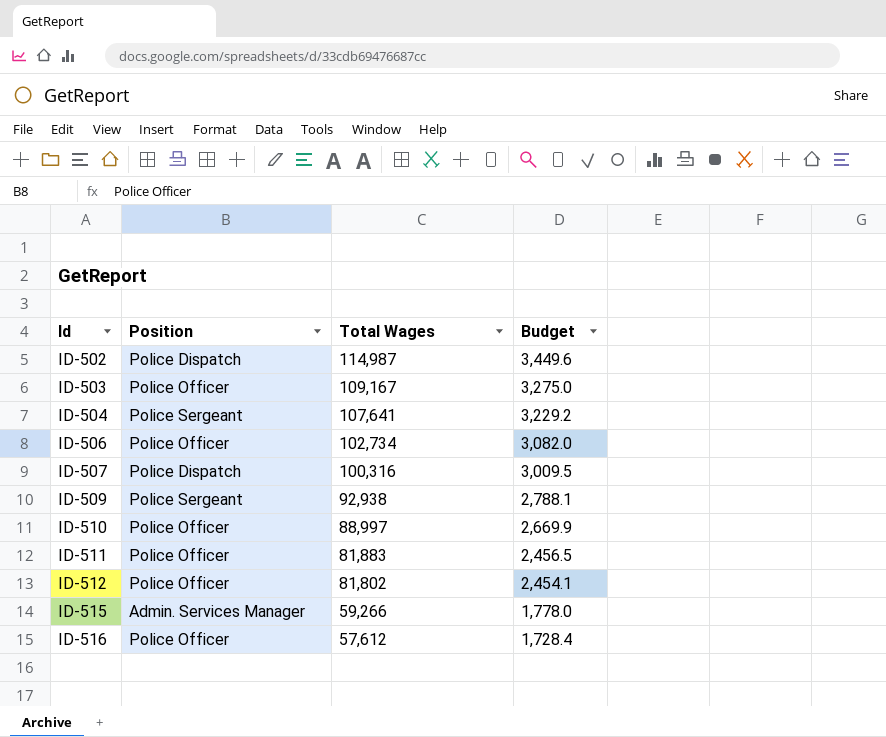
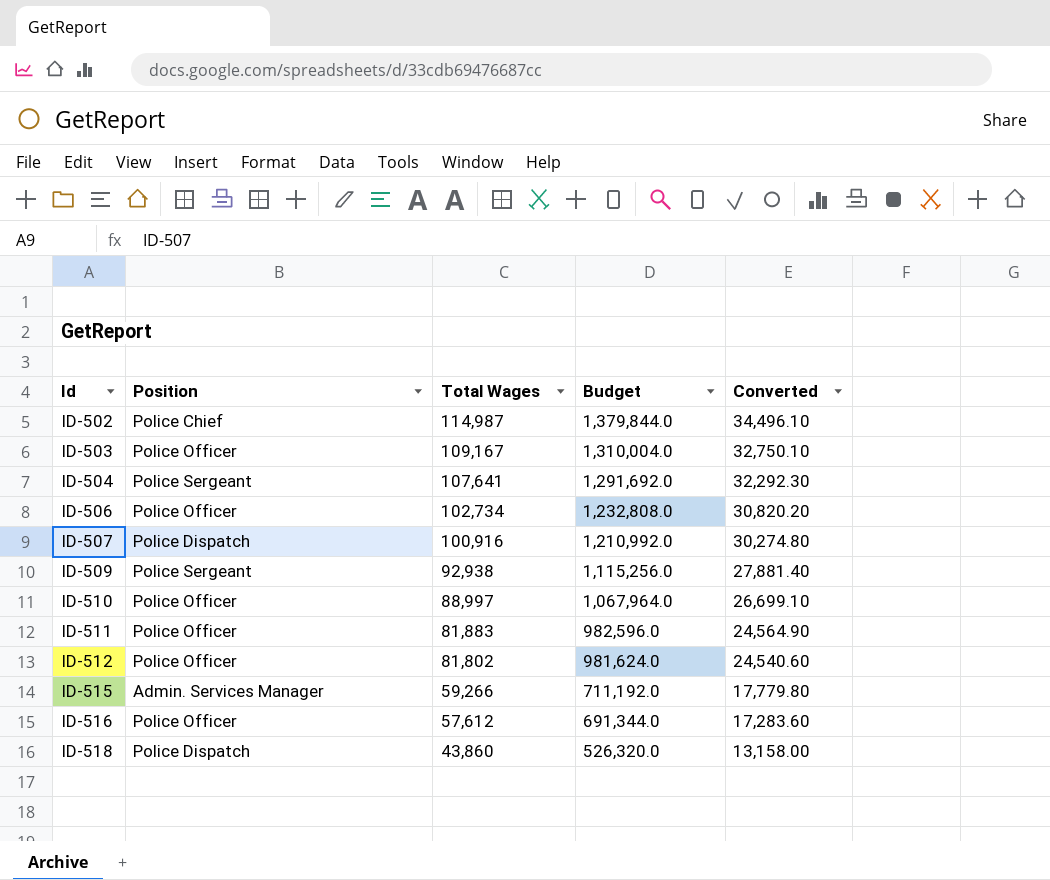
column Budget | formula: [Total Wages] * 0.03 -> [Total Wages] * 12
column Converted | formula: none -> [Total Wages] * 0.3
ID-502 | Position: Police Dispatch -> Police Chief
ID-507 | Total Wages: 100,316 -> 100,916
row ID-518: none -> Police Dispatch | 43,860 | 526,320.0 | 13,158.00

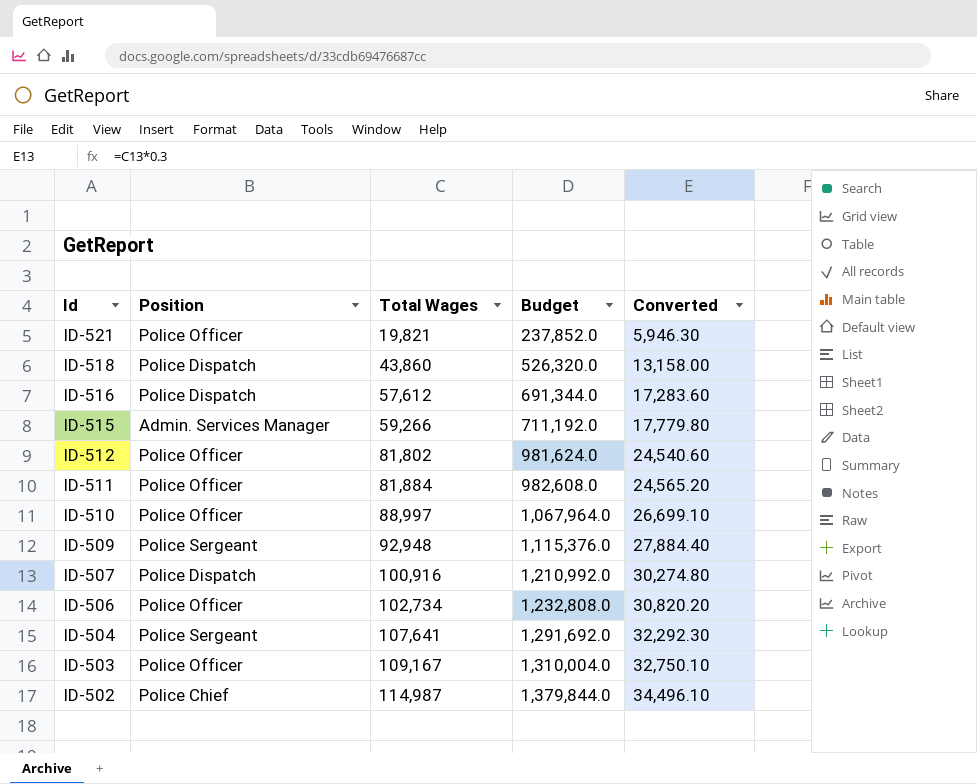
row order: Id ascending -> Id descending
row ID-521: none -> Police Officer | 19,821 | 237,852.0 | 5,946.30
ID-516 | Position: Police Officer -> Police Dispatch
ID-511 | Total Wages: 81,883 -> 81,884
ID-511 | Budget: 982,596.0 -> 982,608.0
ID-511 | Converted: 24,564.90 -> 24,565.20
ID-509 | Total Wages: 92,938 -> 92,948
ID-509 | Budget: 1,115,256.0 -> 1,115,376.0
ID-509 | Converted: 27,881.40 -> 27,884.40

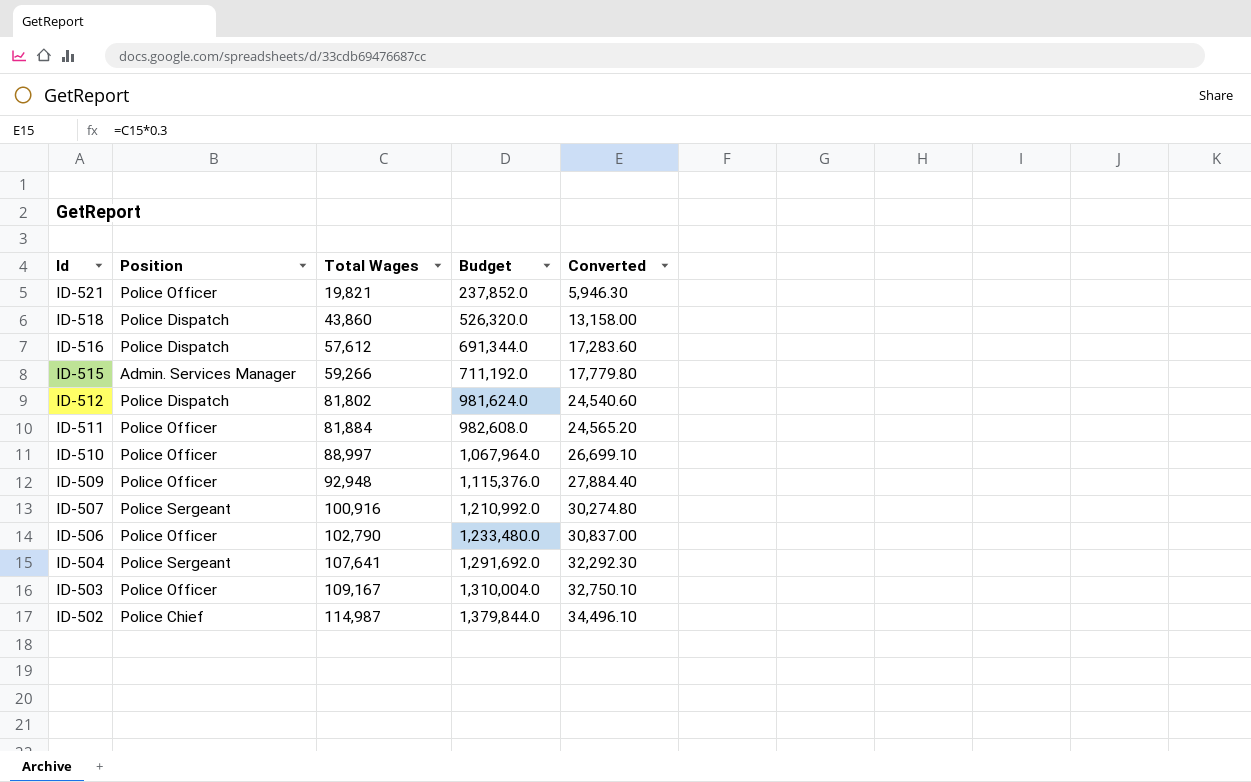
ID-512 | Position: Police Officer -> Police Dispatch
ID-509 | Position: Police Sergeant -> Police Officer
ID-507 | Position: Police Dispatch -> Police Sergeant
ID-506 | Total Wages: 102,734 -> 102,790
ID-506 | Budget: 1,232,808.0 -> 1,233,480.0
ID-506 | Converted: 30,820.20 -> 30,837.00

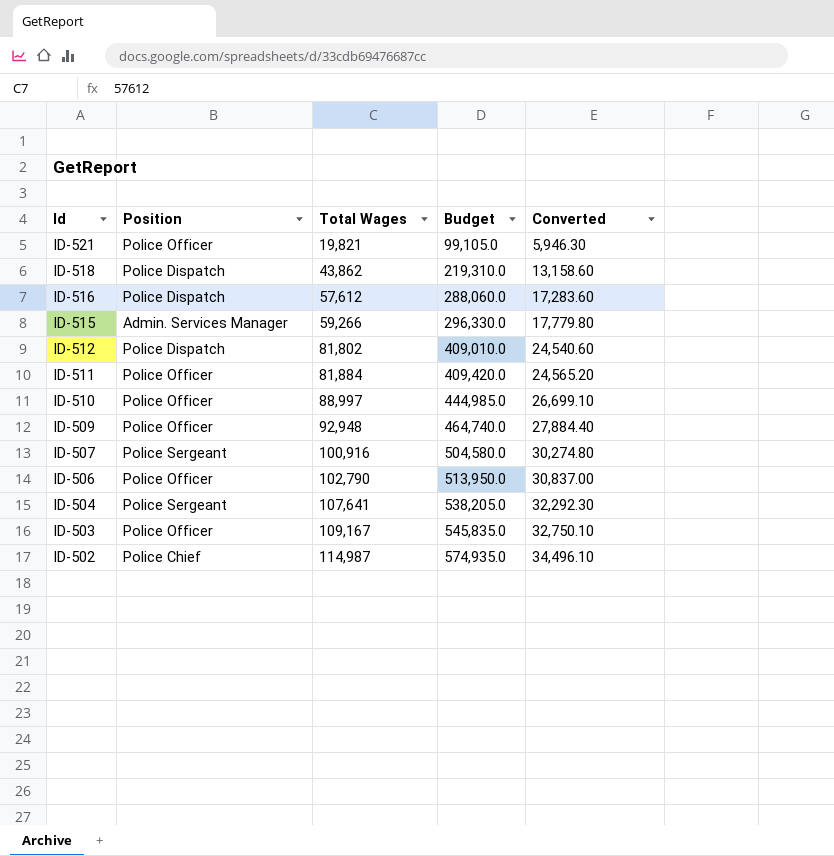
column Budget | formula: [Total Wages] * 12 -> [Total Wages] * 5
ID-518 | Total Wages: 43,860 -> 43,862
ID-518 | Converted: 13,158.00 -> 13,158.60

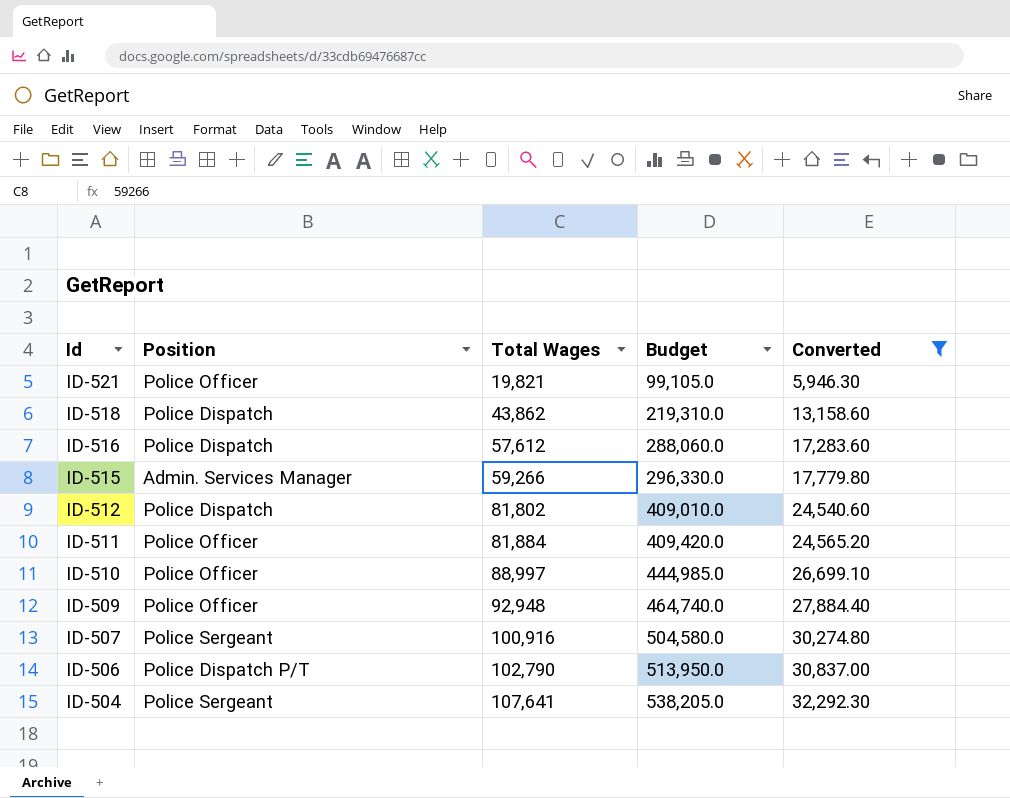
filter: none -> Converted <= 32,292.30
ID-506 | Position: Police Officer -> Police Dispatch P/T

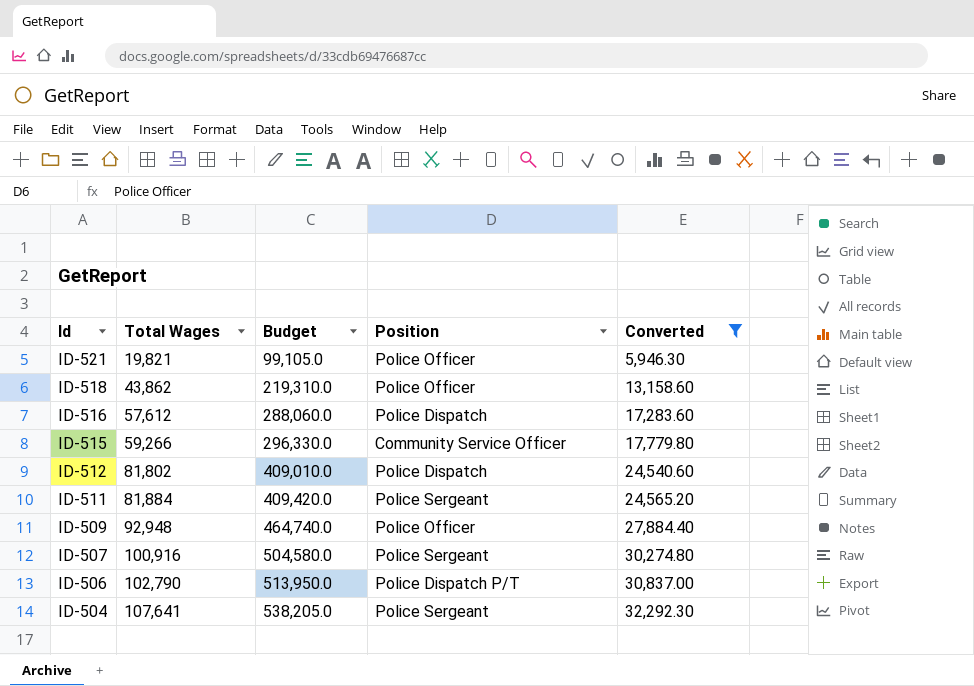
column Position | position: 2 -> 4
row ID-510: Police Officer | 88,997 | 444,985.0 | 26,699.10 -> none
ID-518 | Position: Police Dispatch -> Police Officer
ID-515 | Position: Admin. Services Manager -> Community Service Officer
ID-511 | Position: Police Officer -> Police Sergeant

